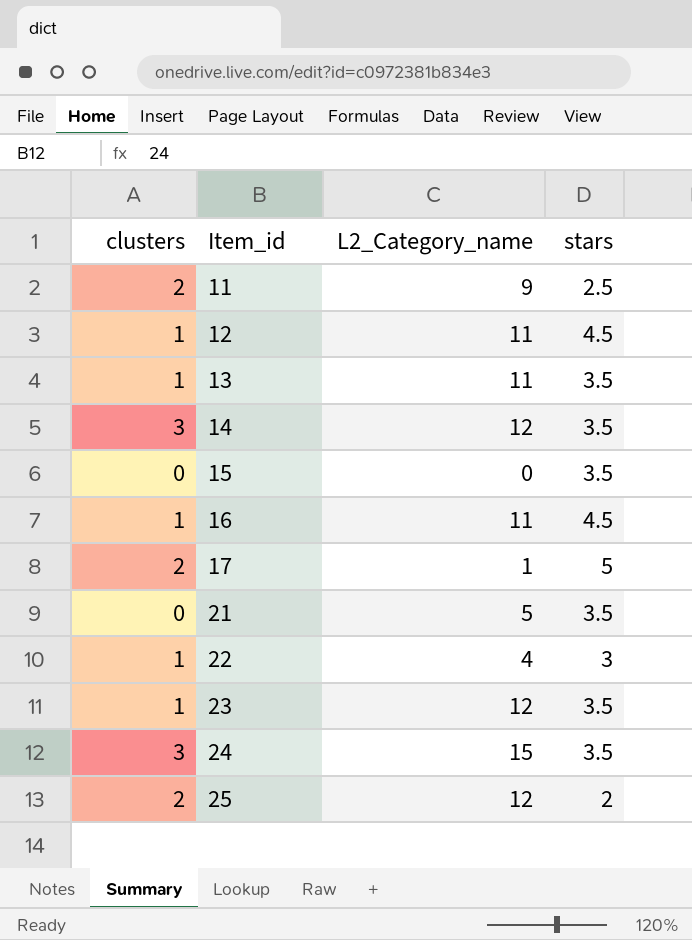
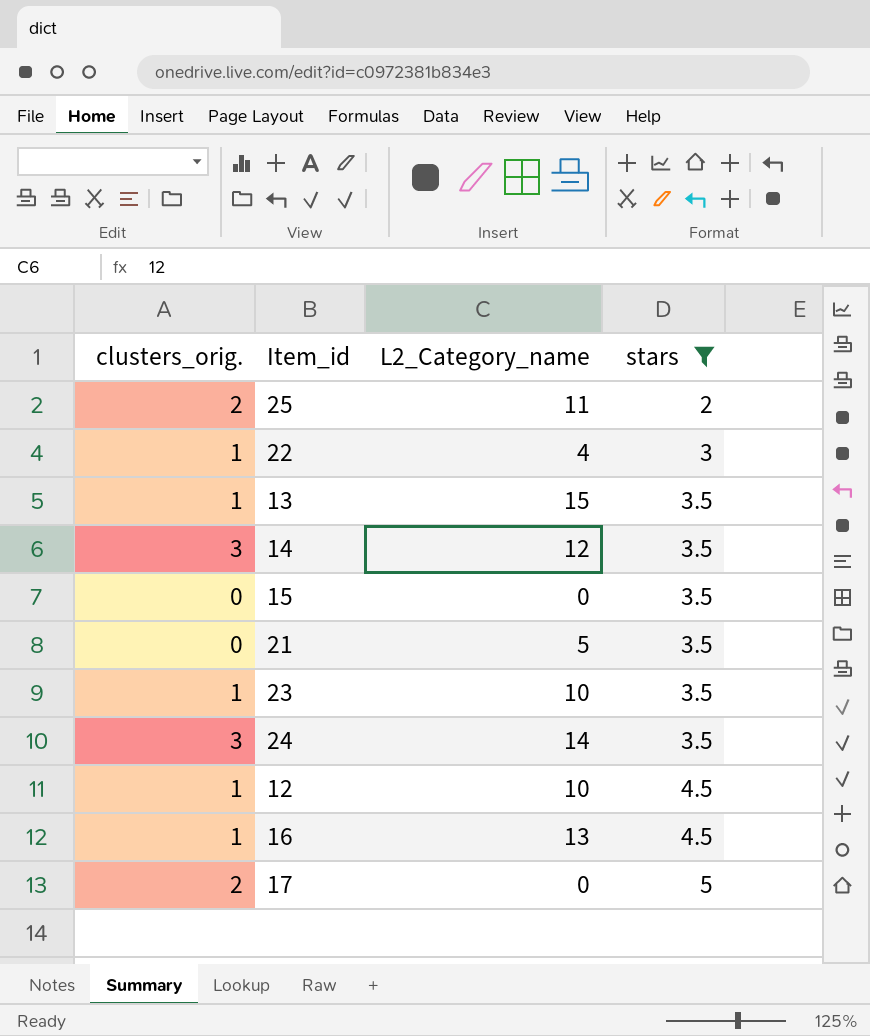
filter: none -> stars != 2.5
row order: Item_id ascending -> stars ascending
column name: clusters -> clusters_orig.
25 | L2_Category_name: 12 -> 11
13 | L2_Category_name: 11 -> 15
23 | L2_Category_name: 12 -> 10
24 | L2_Category_name: 15 -> 14
12 | L2_Category_name: 11 -> 10
16 | L2_Category_name: 11 -> 13
17 | L2_Category_name: 1 -> 0

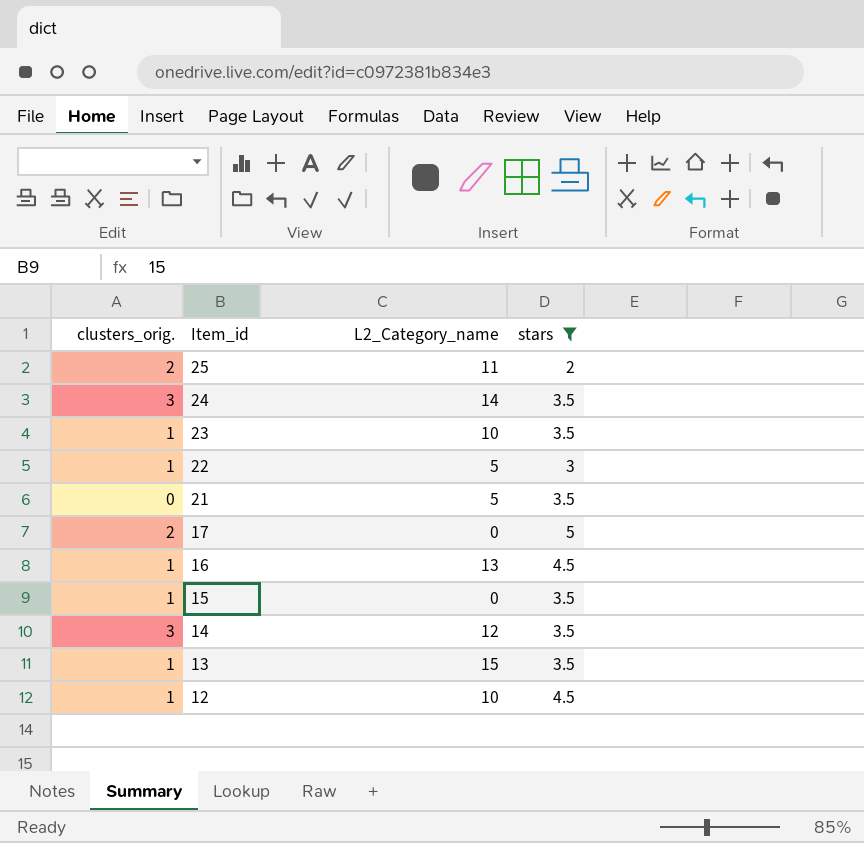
row order: stars ascending -> Item_id descending
22 | L2_Category_name: 4 -> 5
15 | clusters_orig.: 0 -> 1

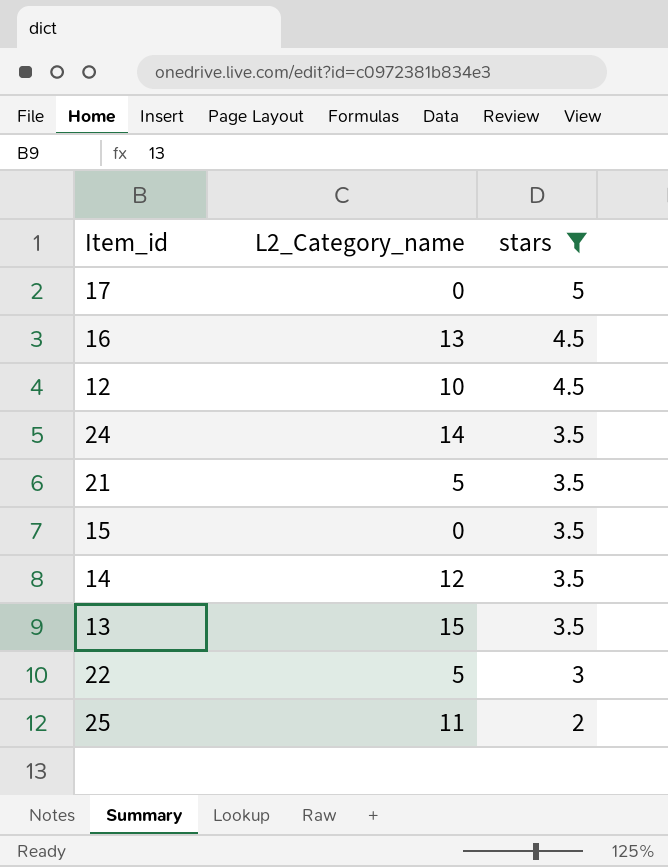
row order: Item_id descending -> stars descending
column clusters_orig. | position: 1 -> none
row 23: 1 | 10 | 3.5 -> none

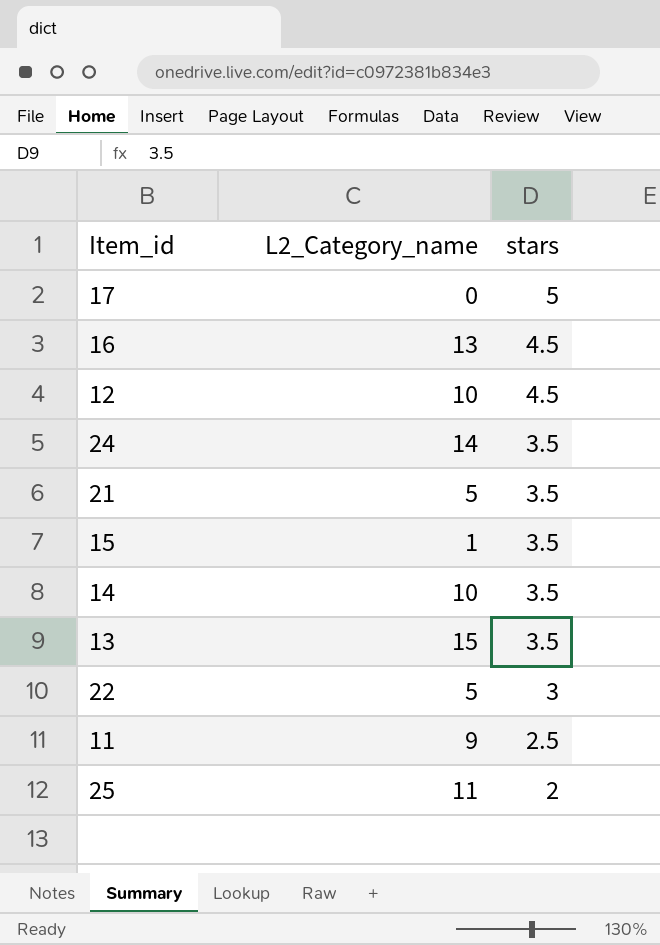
filter: stars != 2.5 -> none
15 | L2_Category_name: 0 -> 1
14 | L2_Category_name: 12 -> 10

